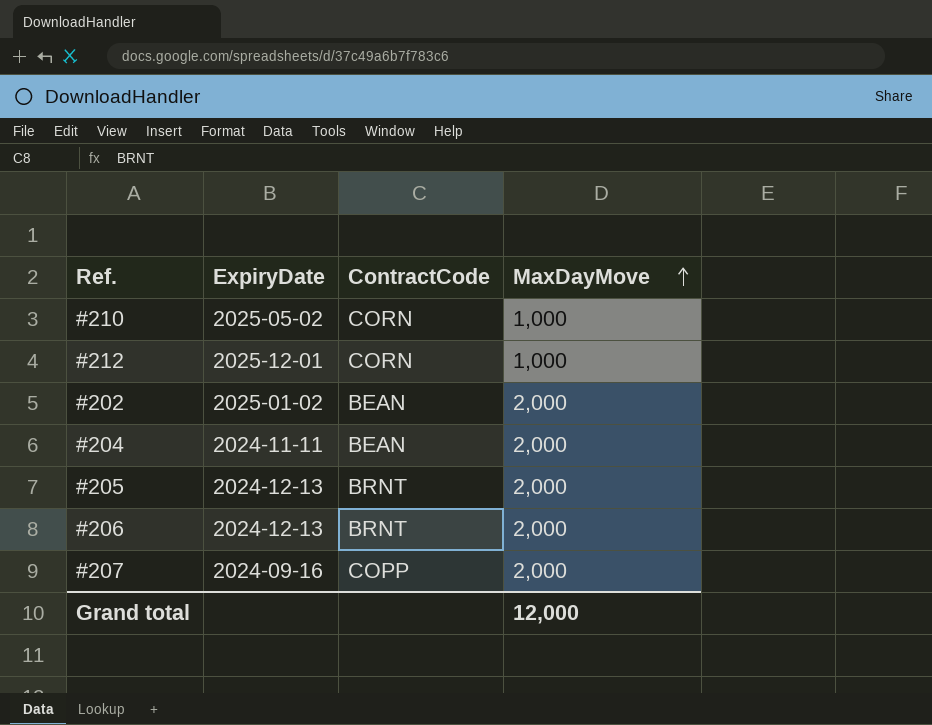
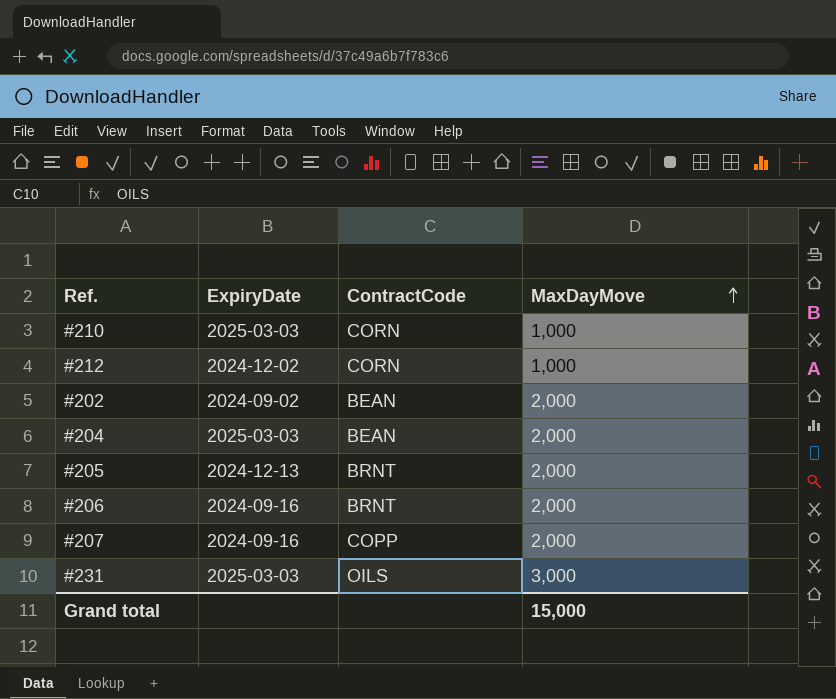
#210 | ExpiryDate: 2025-05-02 -> 2025-03-03
#212 | ExpiryDate: 2025-12-01 -> 2024-12-02
#202 | ExpiryDate: 2025-01-02 -> 2024-09-02
#204 | ExpiryDate: 2024-11-11 -> 2025-03-03
#206 | ExpiryDate: 2024-12-13 -> 2024-09-16
row #231: none -> 2025-03-03 | OILS | 3,000
Grand total | MaxDayMove: 12,000 -> 15,000

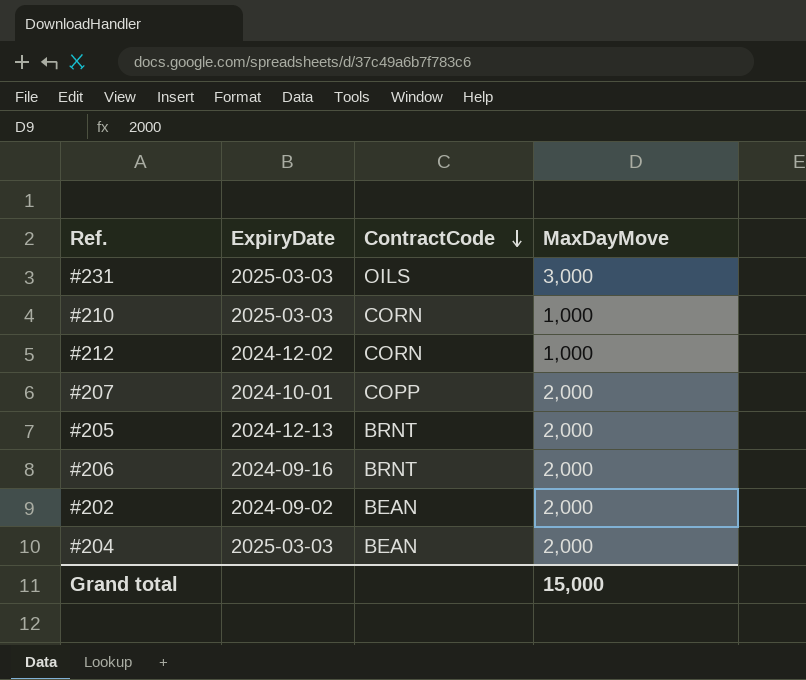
row order: MaxDayMove ascending -> ContractCode descending
#207 | ExpiryDate: 2024-09-16 -> 2024-10-01

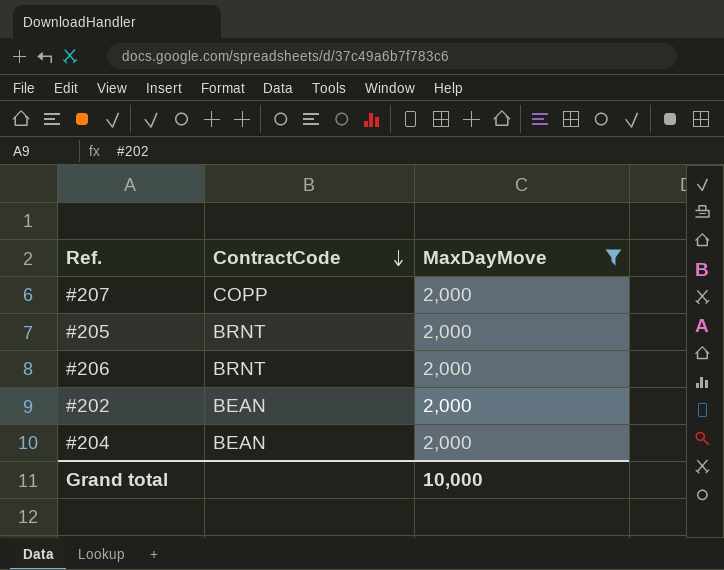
filter: none -> MaxDayMove = 2,000
column ExpiryDate | position: 2 -> none
Grand total | MaxDayMove: 15,000 -> 10,000

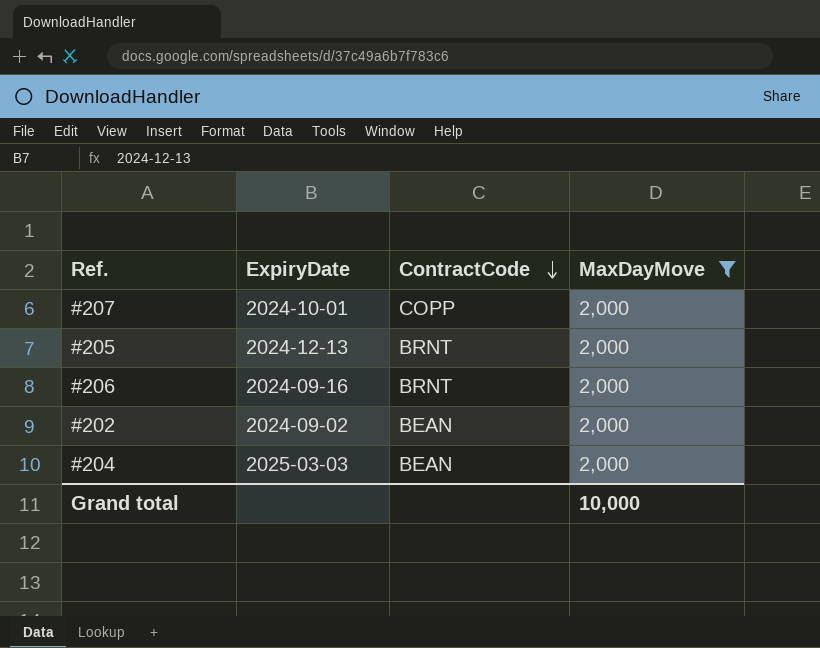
column ExpiryDate | position: none -> 2

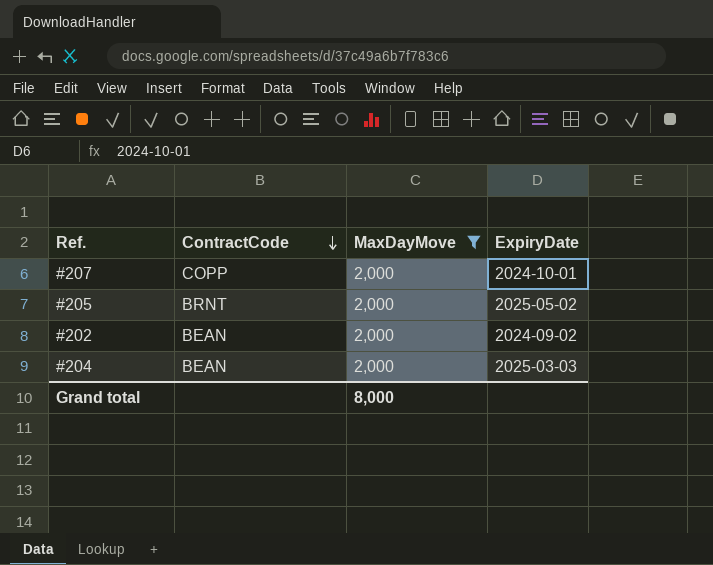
column ExpiryDate | position: 2 -> 4
row #206: 2024-09-16 | BRNT | 2,000 -> none
#205 | ExpiryDate: 2024-12-13 -> 2025-05-02
Grand total | MaxDayMove: 10,000 -> 8,000

